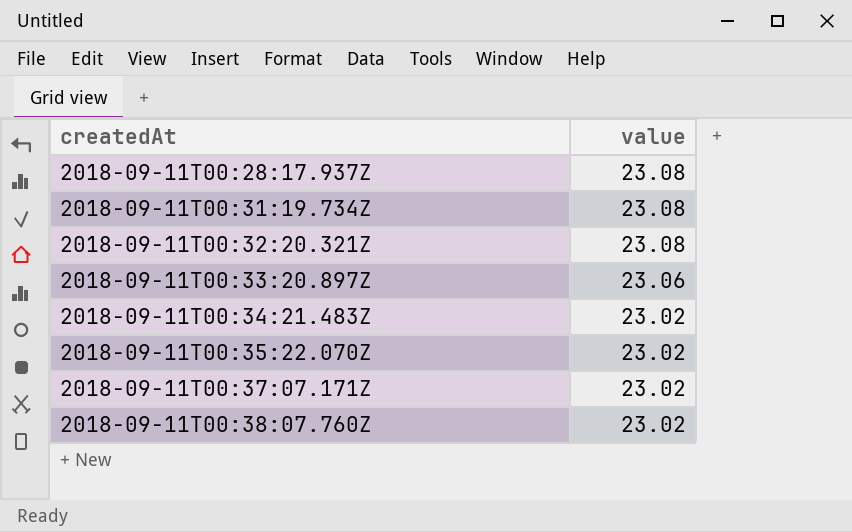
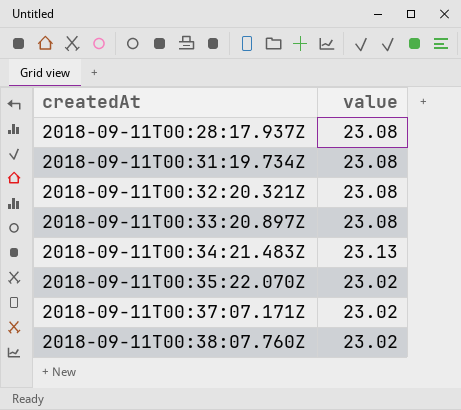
2018-09-11T00:33:20.897Z | value: 23.06 -> 23.08
2018-09-11T00:34:21.483Z | value: 23.02 -> 23.13

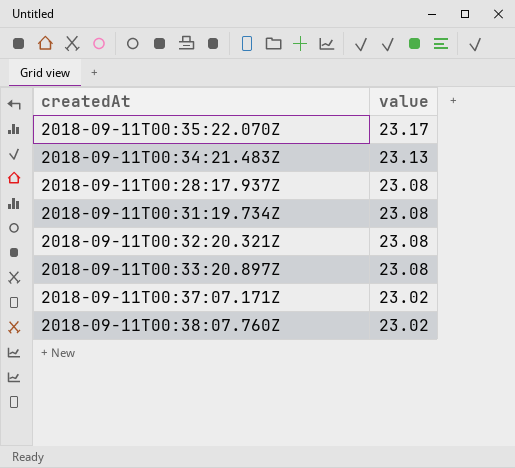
row order: createdAt ascending -> value descending
2018-09-11T00:35:22.070Z | value: 23.02 -> 23.17

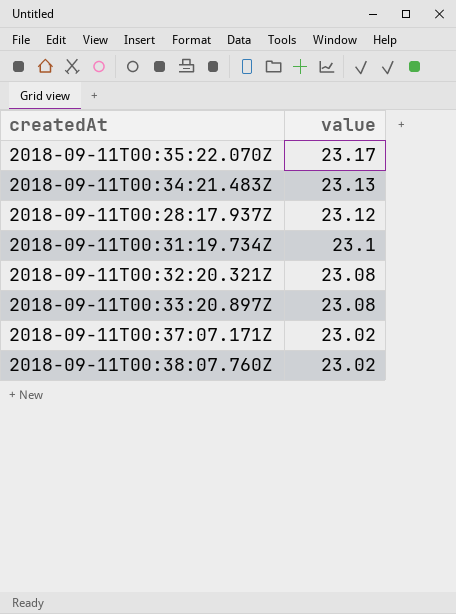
2018-09-11T00:28:17.937Z | value: 23.08 -> 23.12
2018-09-11T00:31:19.734Z | value: 23.08 -> 23.1

